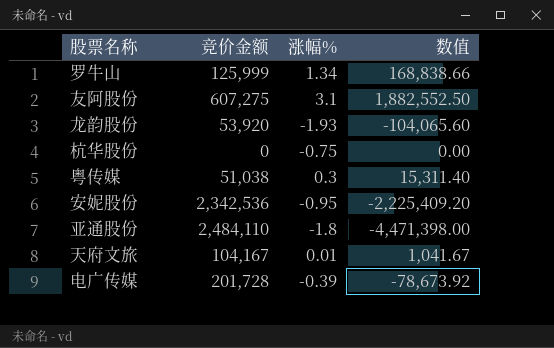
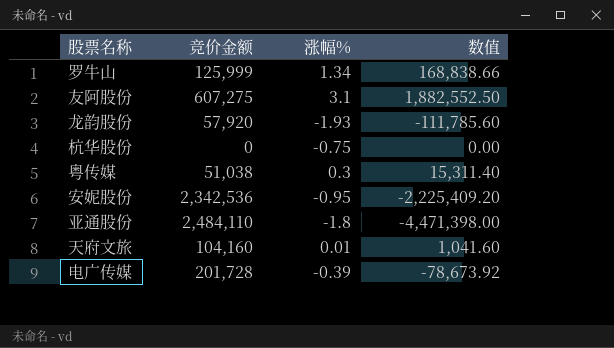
龙韵股份 | 竞价金额: 53,920 -> 57,920
龙韵股份 | 数值: -104,065.60 -> -111,785.60
天府文旅 | 竞价金额: 104,167 -> 104,160
天府文旅 | 数值: 1,041.67 -> 1,041.60

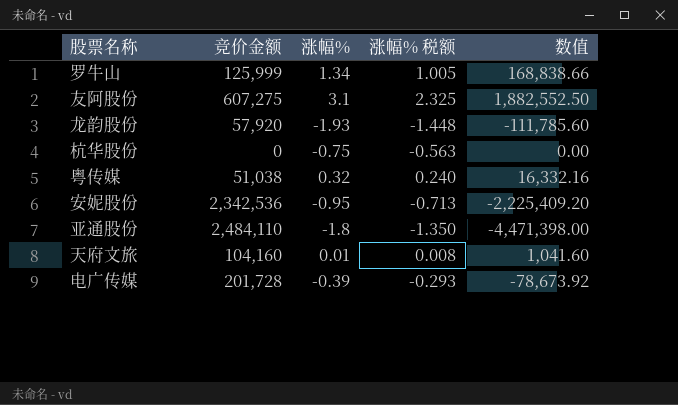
column 涨幅% 税额 | formula: none -> [涨幅%] * 0.75
粤传媒 | 涨幅%: 0.3 -> 0.32
粤传媒 | 数值: 15,311.40 -> 16,332.16

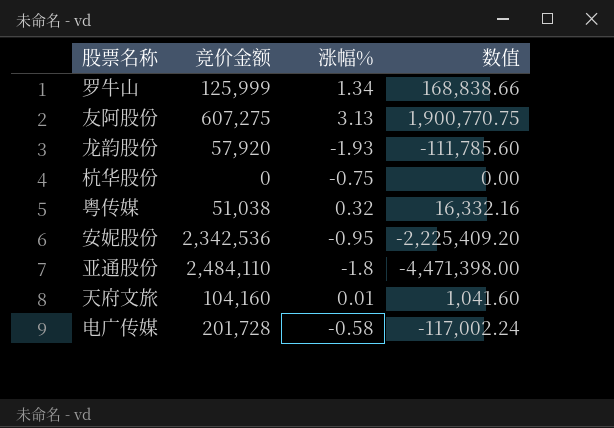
column 涨幅% 税额 | formula: [涨幅%] * 0.75 -> none
友阿股份 | 涨幅%: 3.1 -> 3.13
友阿股份 | 数值: 1,882,552.50 -> 1,900,770.75
电广传媒 | 涨幅%: -0.39 -> -0.58
电广传媒 | 数值: -78,673.92 -> -117,002.24

